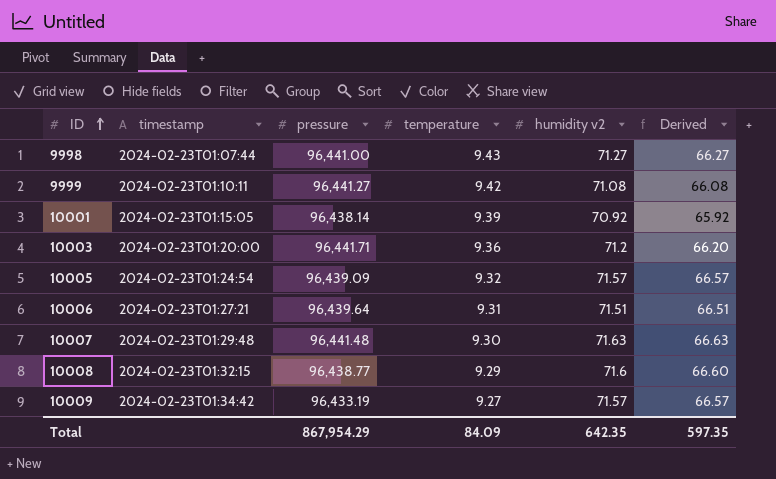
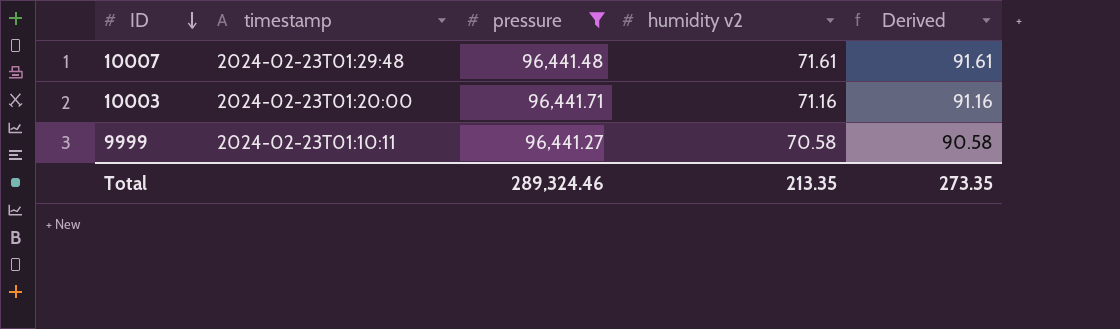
filter: none -> pressure >= 96,441.27
row order: ID ascending -> ID descending
column temperature | position: 4 -> none
column Derived | formula: [humidity v2] - 5 -> [humidity v2] + 20
10007 | humidity v2: 71.63 -> 71.61
10003 | humidity v2: 71.2 -> 71.16
9999 | humidity v2: 71.08 -> 70.58
Total | pressure: 867,954.29 -> 289,324.46
Total | humidity v2: 642.35 -> 213.35
Total | Derived: 597.35 -> 273.35

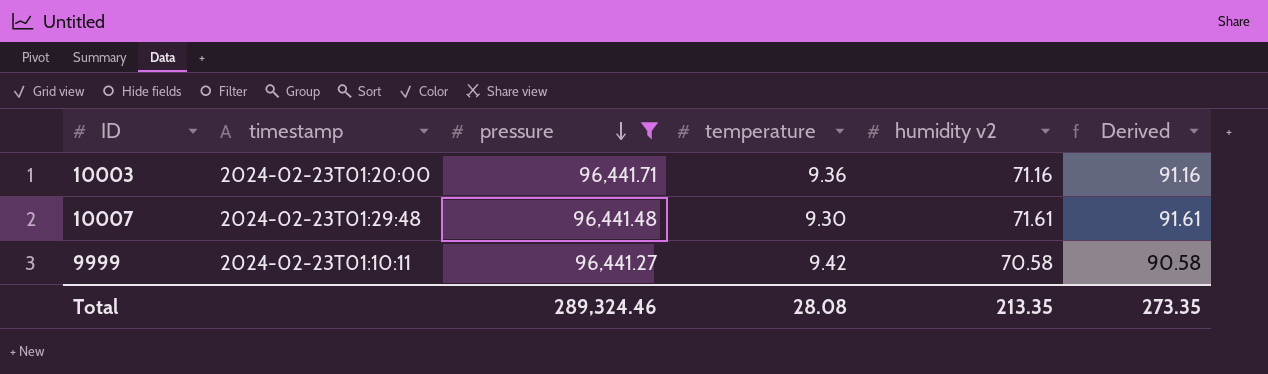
row order: ID descending -> pressure descending
column temperature | position: none -> 4

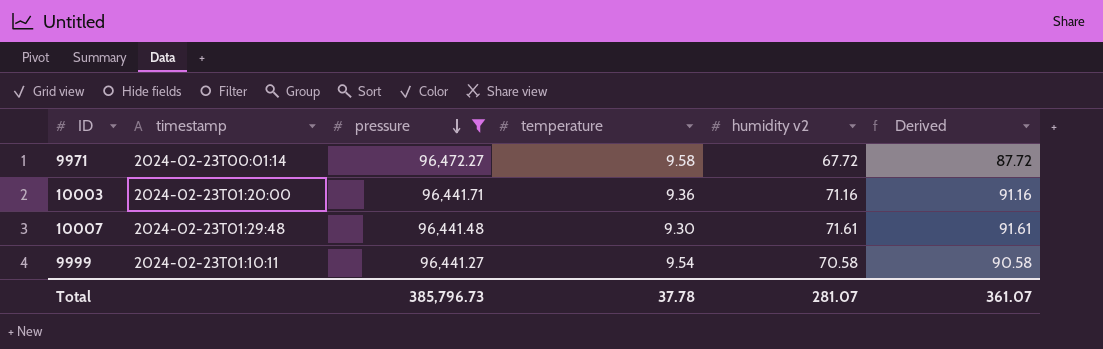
row 9971: none -> 2024-02-23T00:01:14 | 96,472.27 | 9.58 | 67.72 | 87.72
9999 | temperature: 9.42 -> 9.54
Total | pressure: 289,324.46 -> 385,796.73
Total | temperature: 28.08 -> 37.78
Total | humidity v2: 213.35 -> 281.07
Total | Derived: 273.35 -> 361.07

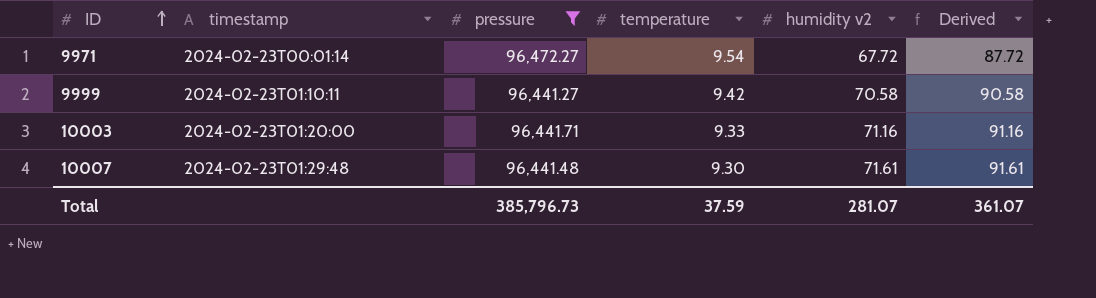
row order: pressure descending -> ID ascending
9971 | temperature: 9.58 -> 9.54
9999 | temperature: 9.54 -> 9.42
10003 | temperature: 9.36 -> 9.33
Total | temperature: 37.78 -> 37.59

